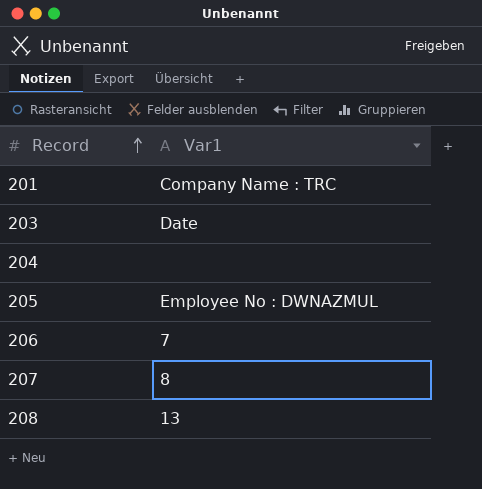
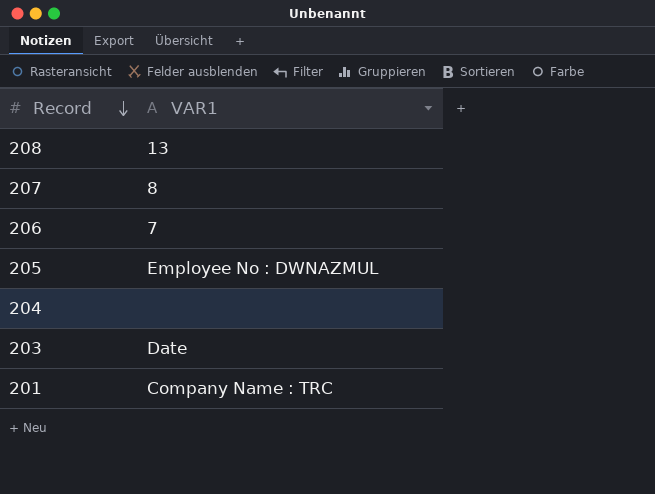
row order: Record ascending -> Record descending
column name: Var1 -> VAR1

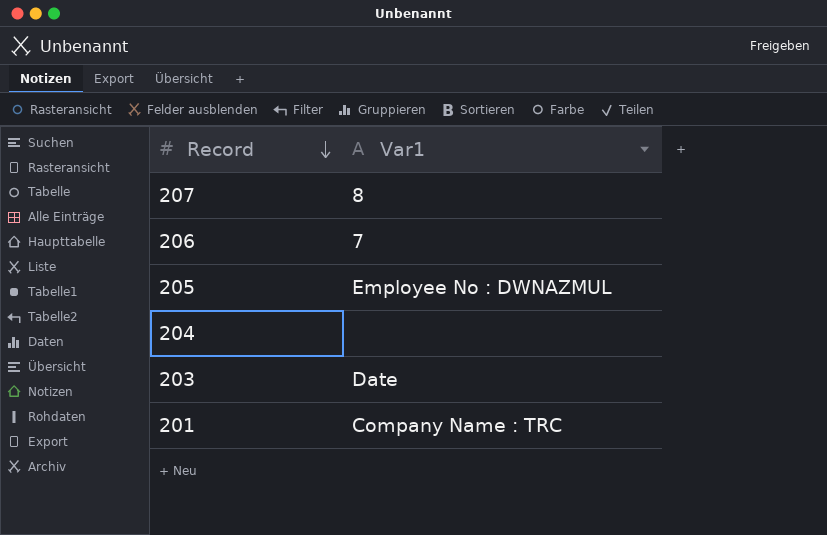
column name: VAR1 -> Var1
row 208: 13 -> none

